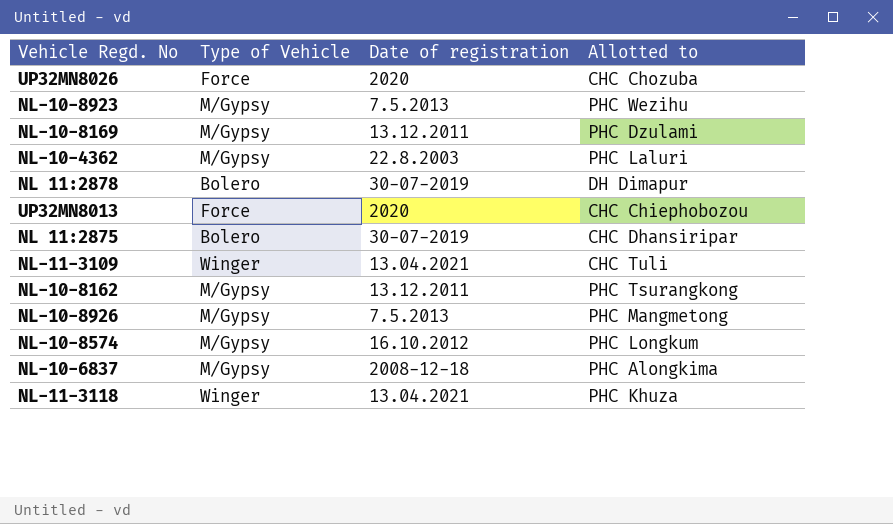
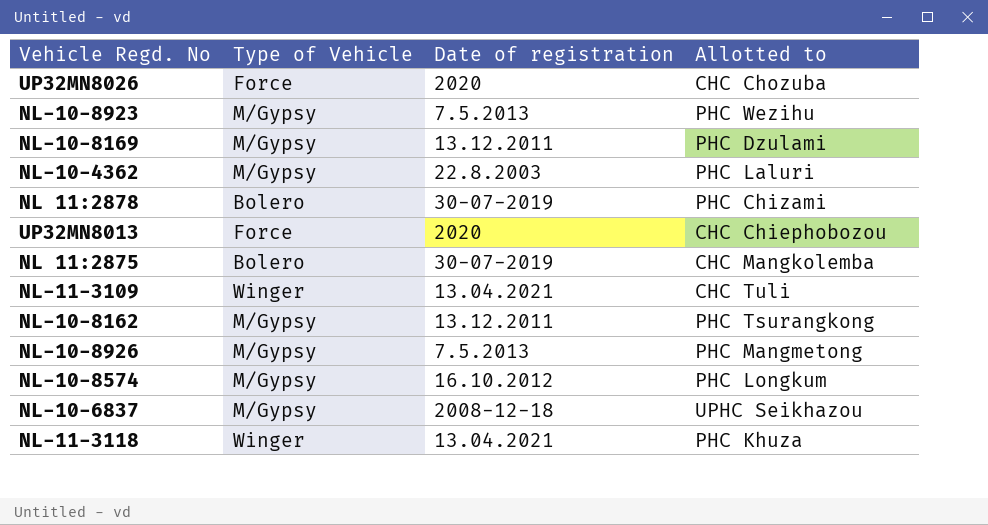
NL 11:2878 | Allotted to: DH Dimapur -> PHC Chizami
NL 11:2875 | Allotted to: CHC Dhansiripar -> CHC Mangkolemba
NL-10-6837 | Allotted to: PHC Alongkima -> UPHC Seikhazou

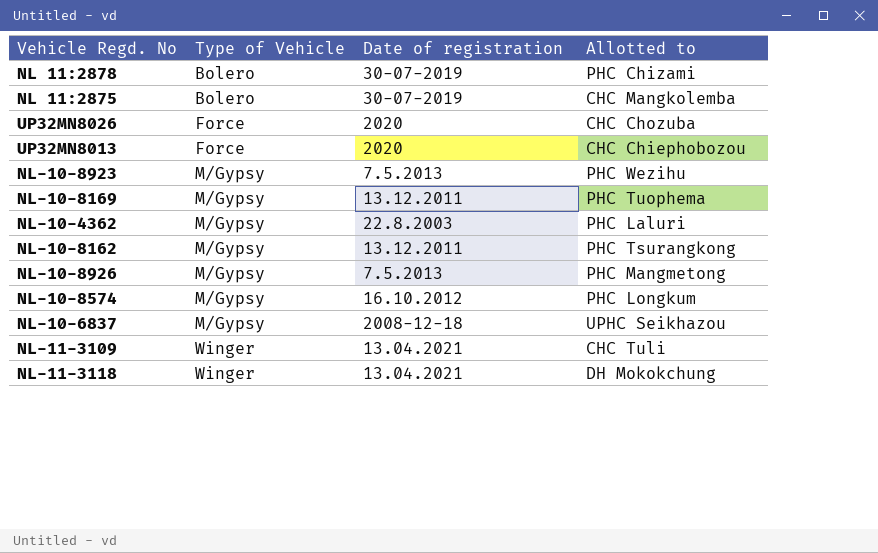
row order: none -> Type of Vehicle ascending
NL-10-8169 | Allotted to: PHC Dzulami -> PHC Tuophema
NL-11-3118 | Allotted to: PHC Khuza -> DH Mokokchung

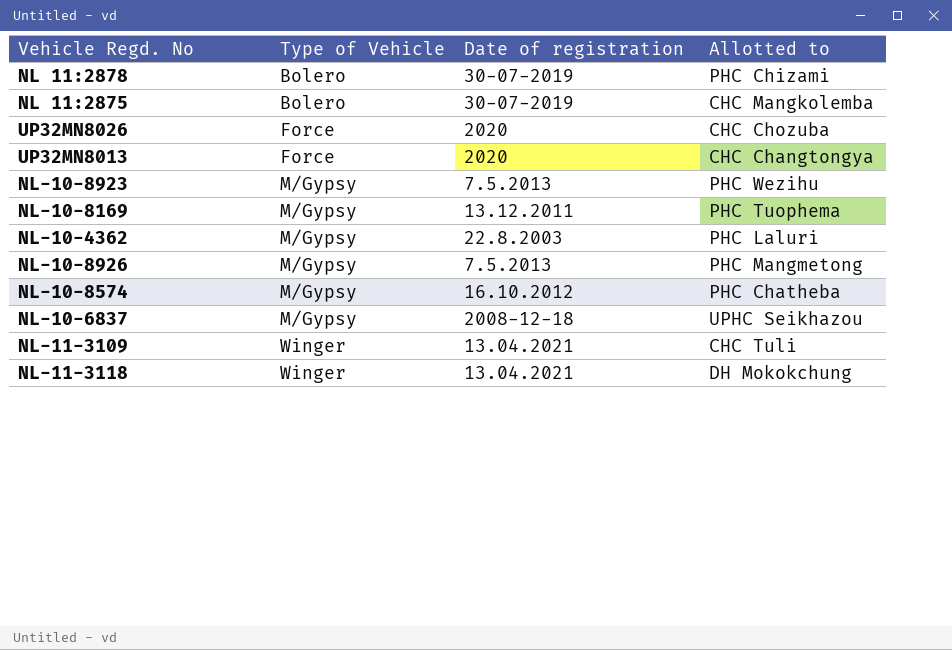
row NL-10-8162: M/Gypsy | 13.12.2011 | PHC Tsurangkong -> none
UP32MN8013 | Allotted to: CHC Chiephobozou -> CHC Changtongya
NL-10-8574 | Allotted to: PHC Longkum -> PHC Chatheba

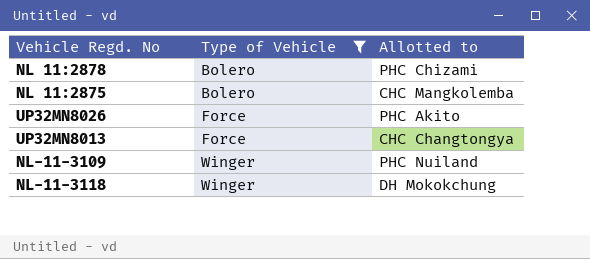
filter: none -> Type of Vehicle != M/Gypsy
column Date of registration | position: 3 -> none
UP32MN8026 | Allotted to: CHC Chozuba -> PHC Akito
NL-11-3109 | Allotted to: CHC Tuli -> PHC Nuiland

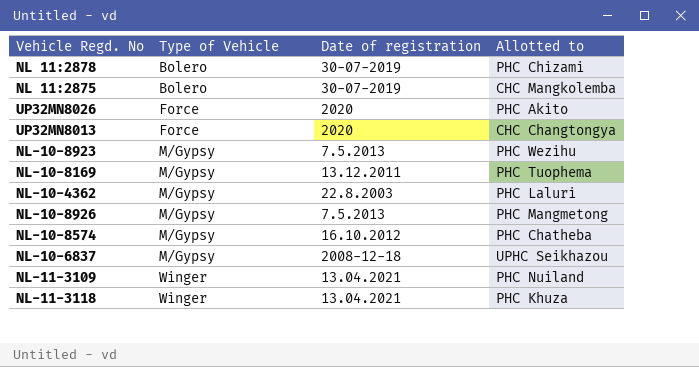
filter: Type of Vehicle != M/Gypsy -> none
column Date of registration | position: none -> 3
NL-11-3118 | Allotted to: DH Mokokchung -> PHC Khuza

